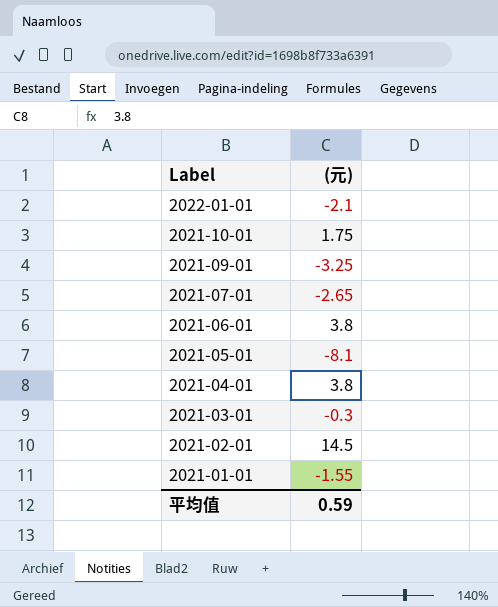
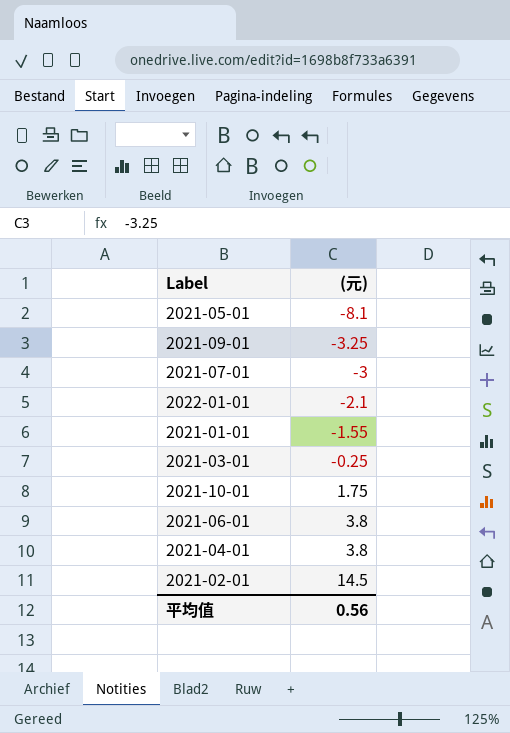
row order: Label descending -> (元) ascending
2021-07-01 | (元): -2.65 -> -3
2021-03-01 | (元): -0.3 -> -0.25
平均值 | (元): 0.59 -> 0.56

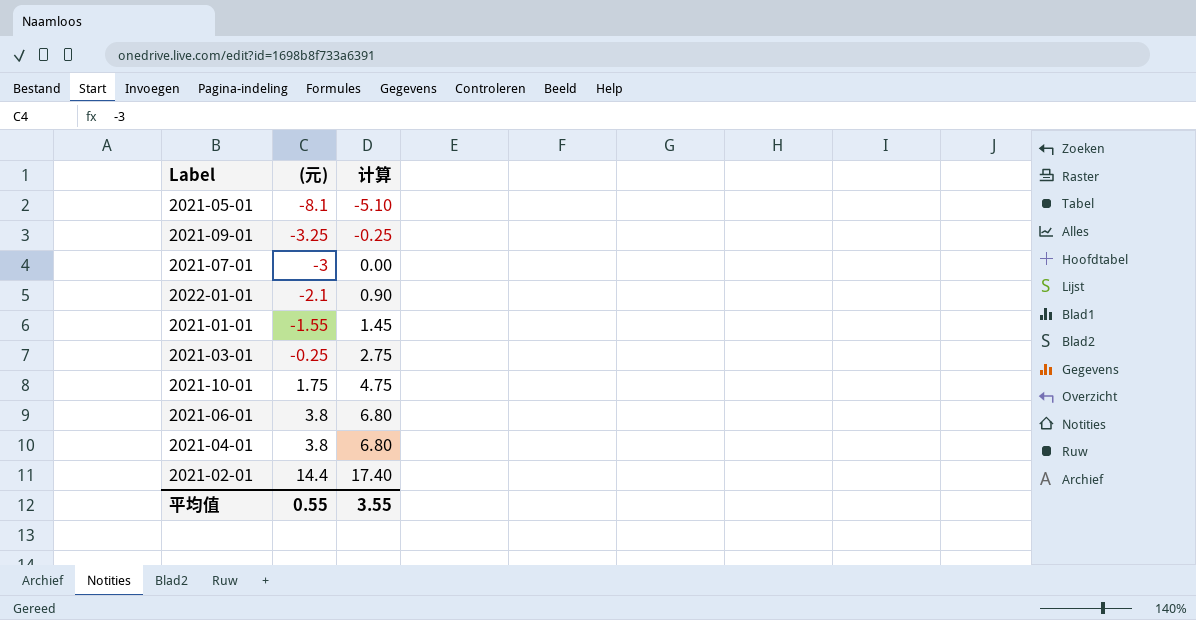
column 计算 | formula: none -> [(元)] + 3
2021-02-01 | (元): 14.5 -> 14.4
平均值 | (元): 0.56 -> 0.55

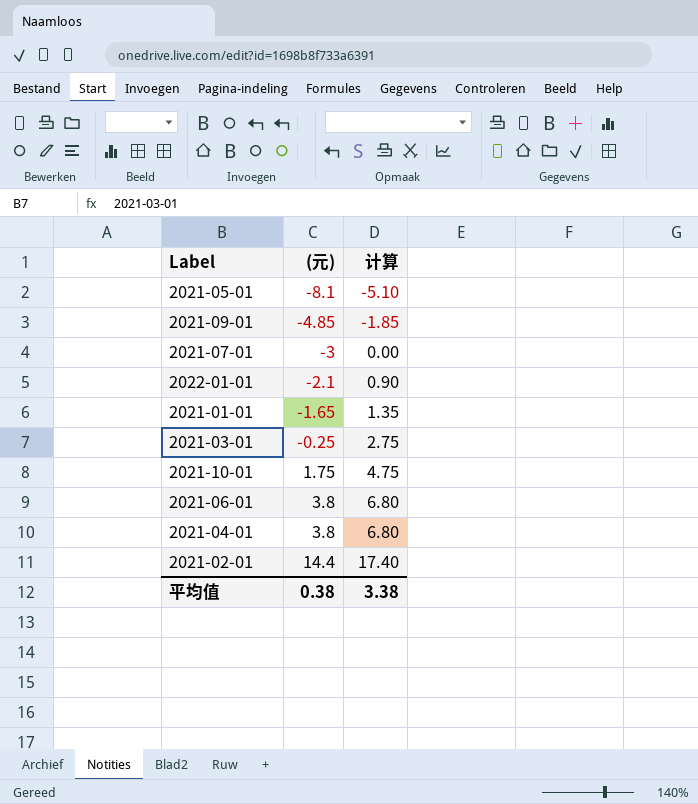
2021-09-01 | (元): -3.25 -> -4.85
2021-09-01 | 计算: -0.25 -> -1.85
2021-01-01 | (元): -1.55 -> -1.65
2021-01-01 | 计算: 1.45 -> 1.35
平均值 | (元): 0.55 -> 0.38
平均值 | 计算: 3.55 -> 3.38

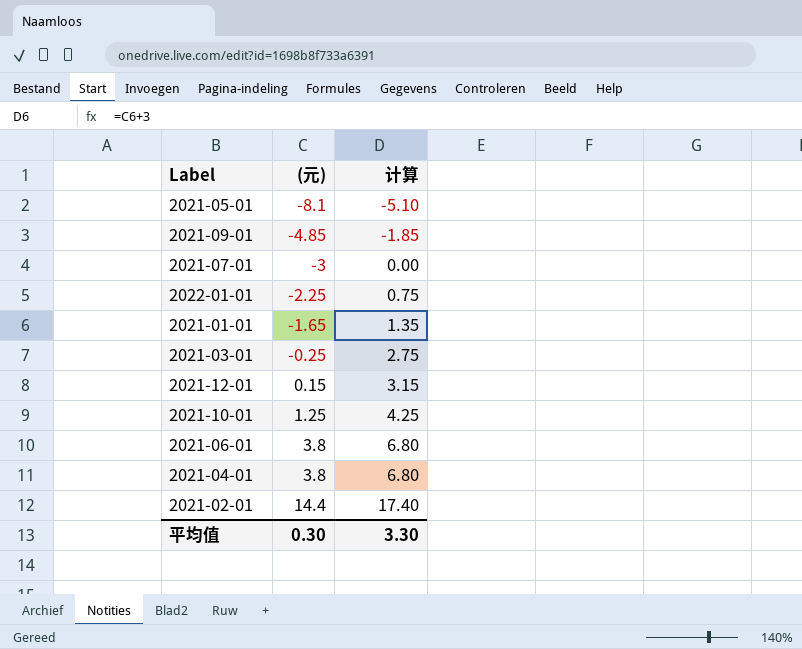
2022-01-01 | (元): -2.1 -> -2.25
2022-01-01 | 计算: 0.90 -> 0.75
row 2021-12-01: none -> 0.15 | 3.15
2021-10-01 | (元): 1.75 -> 1.25
2021-10-01 | 计算: 4.75 -> 4.25
平均值 | (元): 0.38 -> 0.30
平均值 | 计算: 3.38 -> 3.30

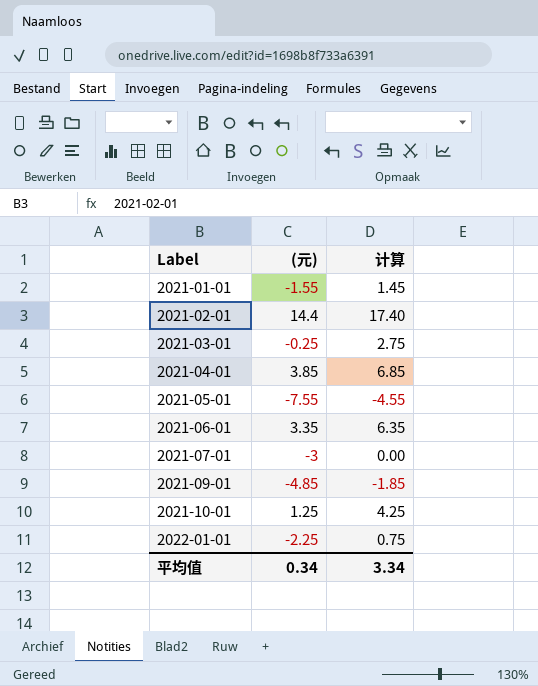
row order: (元) ascending -> Label ascending
row 2021-12-01: 0.15 | 3.15 -> none
2021-01-01 | (元): -1.65 -> -1.55
2021-01-01 | 计算: 1.35 -> 1.45
2021-04-01 | (元): 3.8 -> 3.85
2021-04-01 | 计算: 6.80 -> 6.85
2021-05-01 | (元): -8.1 -> -7.55
2021-05-01 | 计算: -5.10 -> -4.55
2021-06-01 | (元): 3.8 -> 3.35
2021-06-01 | 计算: 6.80 -> 6.35
平均值 | (元): 0.30 -> 0.34
平均值 | 计算: 3.30 -> 3.34

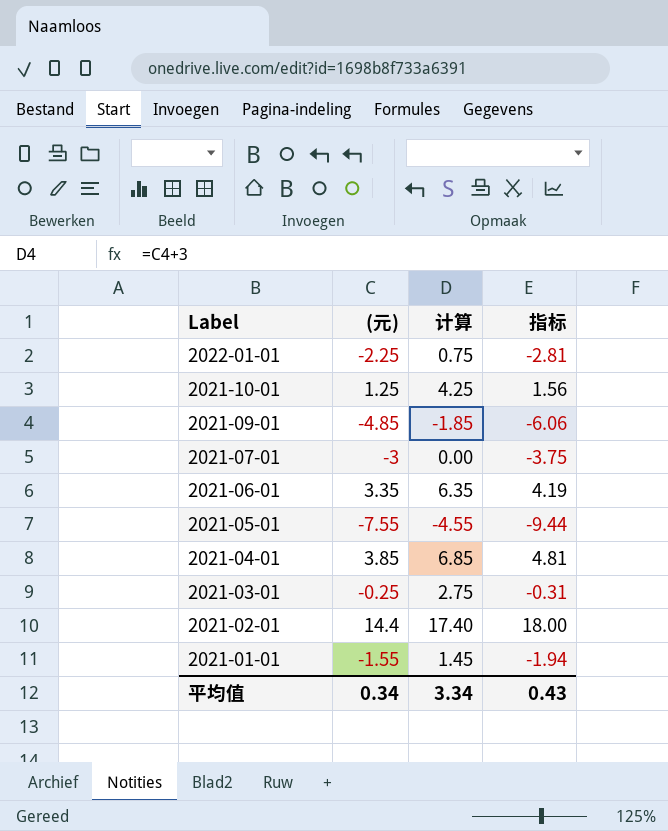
row order: Label ascending -> Label descending
column 指标 | formula: none -> [(元)] * 1.25

